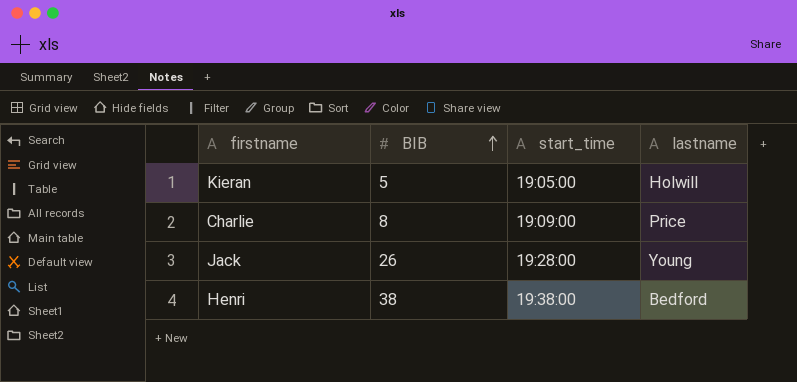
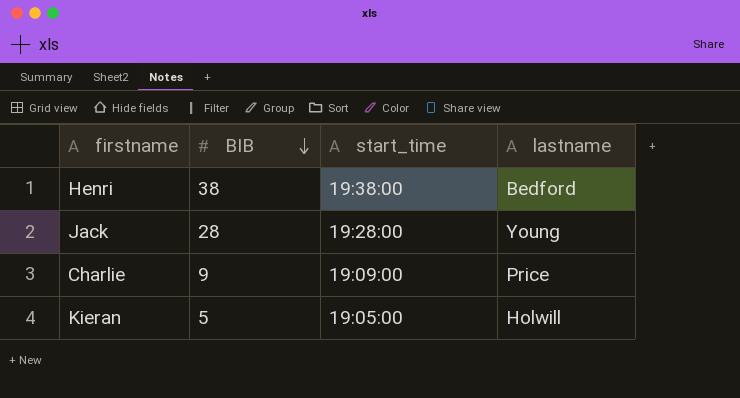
row order: BIB ascending -> BIB descending
Jack | BIB: 26 -> 28
Charlie | BIB: 8 -> 9

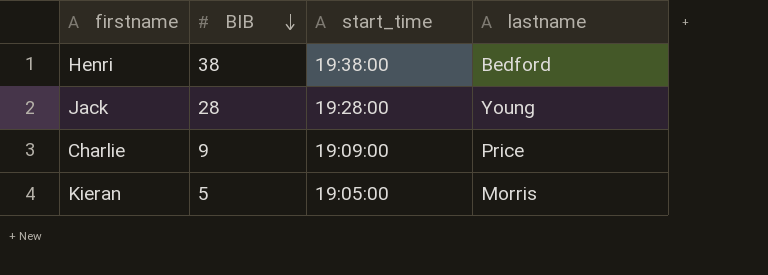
Kieran | lastname: Holwill -> Morris

